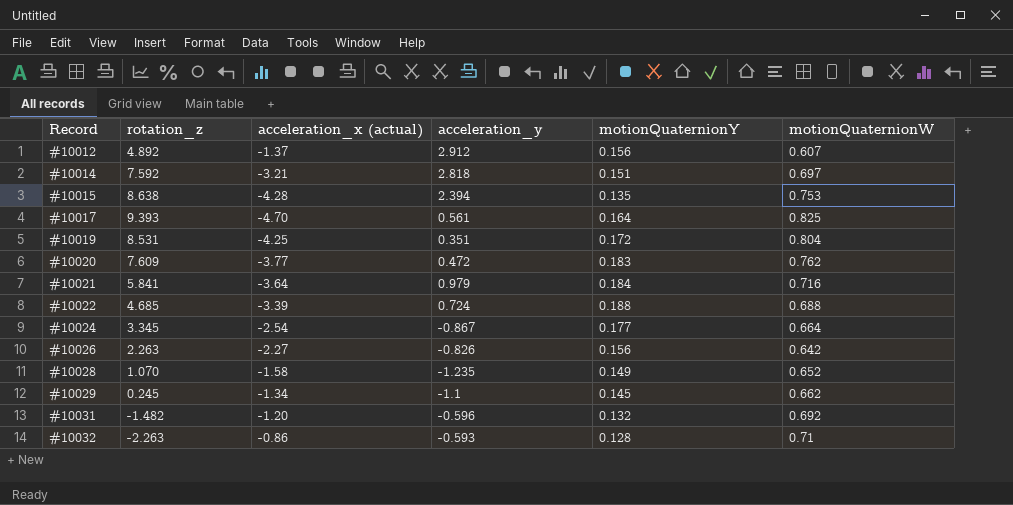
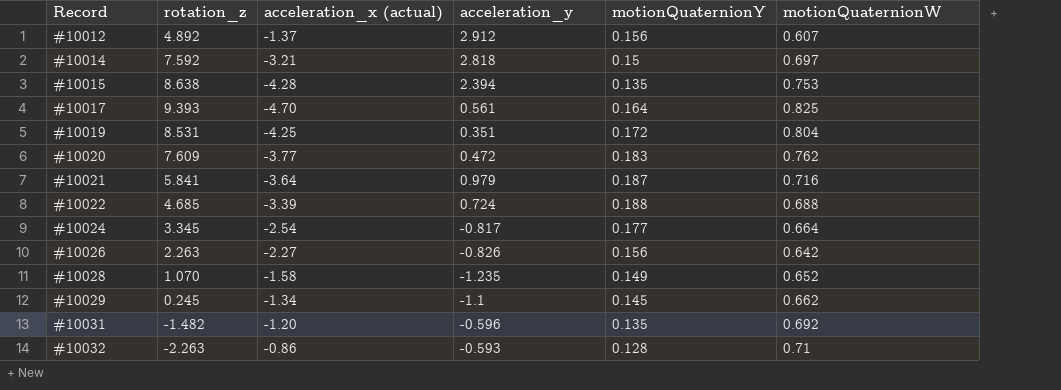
#10014 | motionQuaternionY: 0.151 -> 0.15
#10021 | motionQuaternionY: 0.184 -> 0.187
#10024 | acceleration_y: -0.867 -> -0.817
#10031 | motionQuaternionY: 0.132 -> 0.135

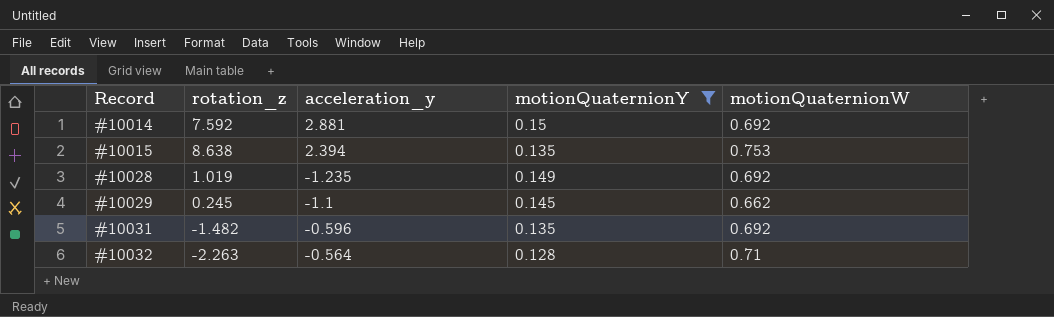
filter: none -> motionQuaternionY <= 0.15
column acceleration_x (actual) | position: 3 -> none
#10014 | acceleration_y: 2.818 -> 2.881
#10014 | motionQuaternionW: 0.697 -> 0.692
#10028 | rotation_z: 1.070 -> 1.019
#10028 | motionQuaternionW: 0.652 -> 0.692
#10032 | acceleration_y: -0.593 -> -0.564

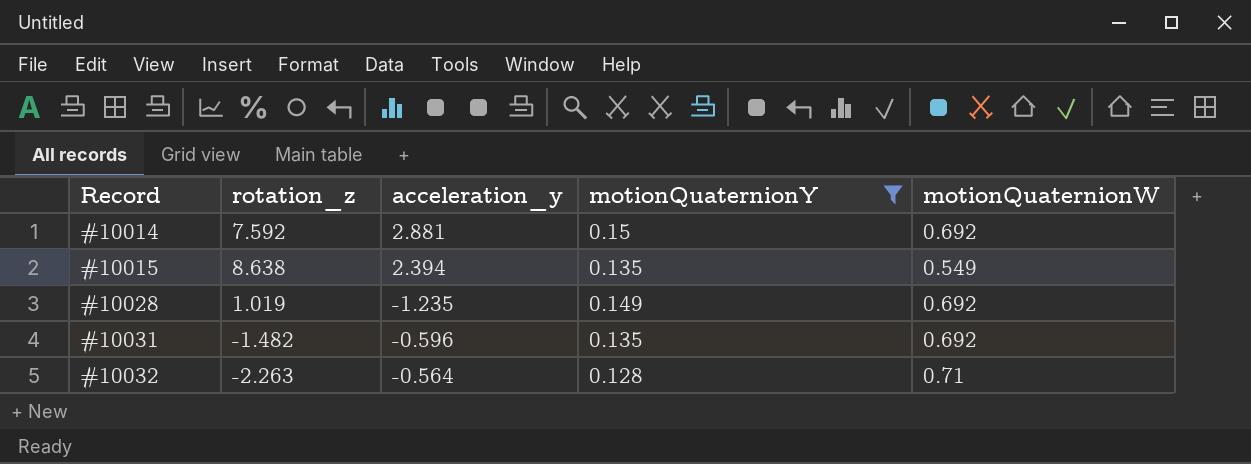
row #10029: 0.245 | -1.1 | 0.145 | 0.662 -> none
#10015 | motionQuaternionW: 0.753 -> 0.549

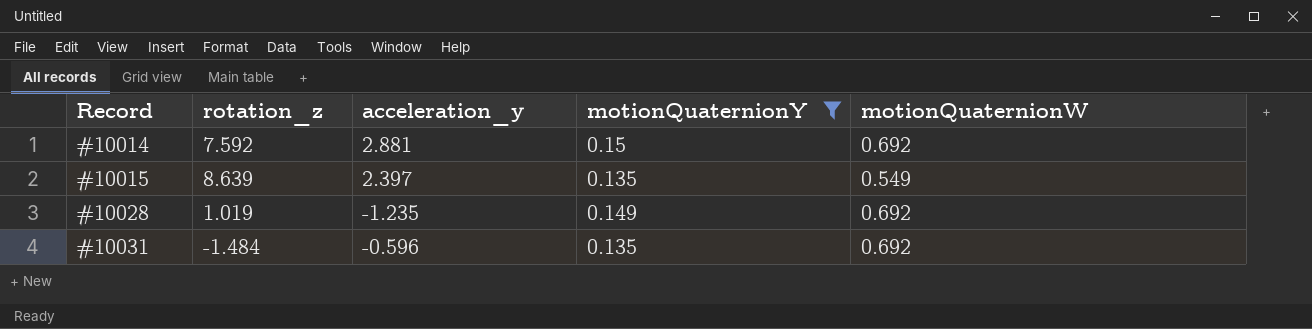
row #10032: -2.263 | -0.564 | 0.128 | 0.71 -> none
#10015 | rotation_z: 8.638 -> 8.639
#10015 | acceleration_y: 2.394 -> 2.397
#10031 | rotation_z: -1.482 -> -1.484

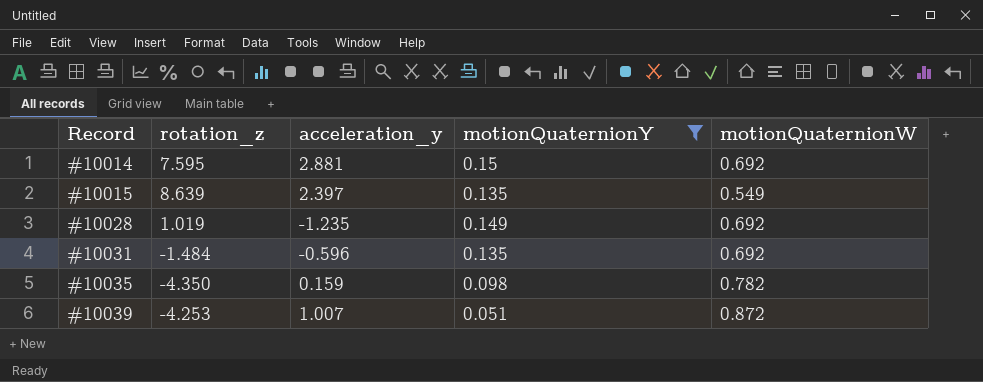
#10014 | rotation_z: 7.592 -> 7.595
row #10035: none -> -4.350 | 0.159 | 0.098 | 0.782
row #10039: none -> -4.253 | 1.007 | 0.051 | 0.872

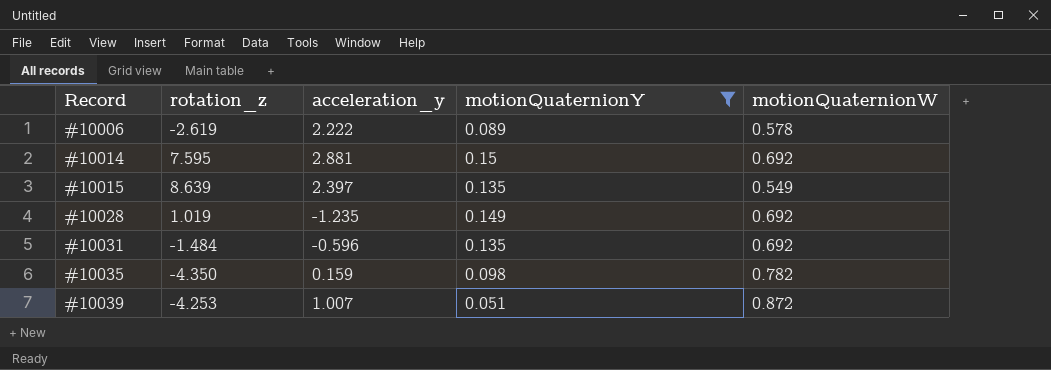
row #10006: none -> -2.619 | 2.222 | 0.089 | 0.578

